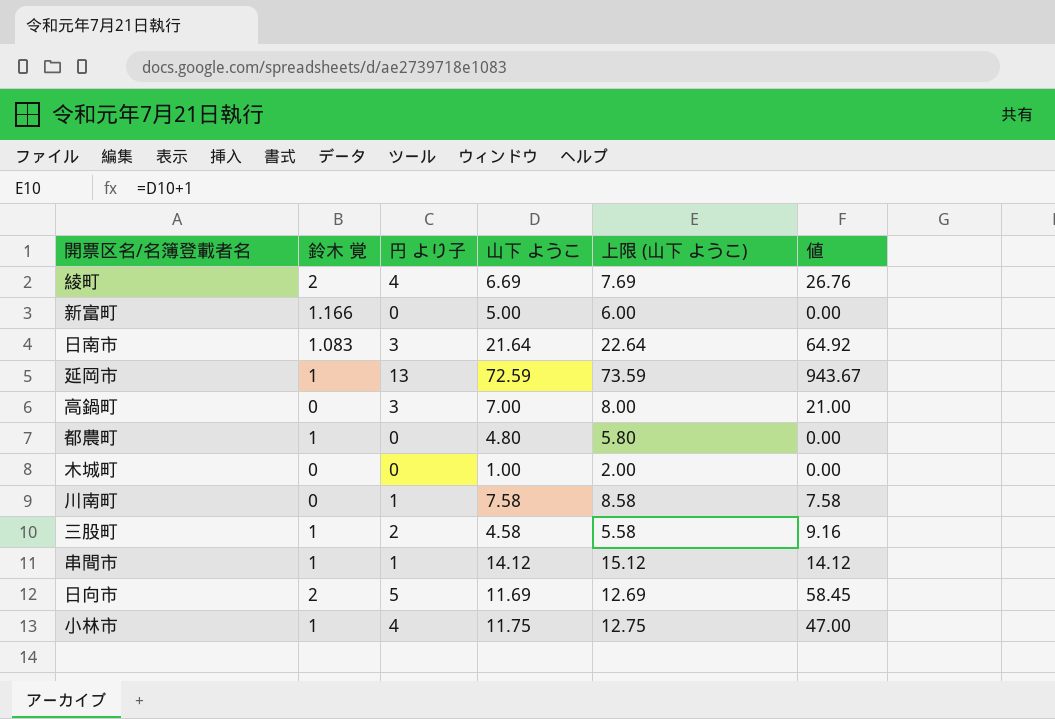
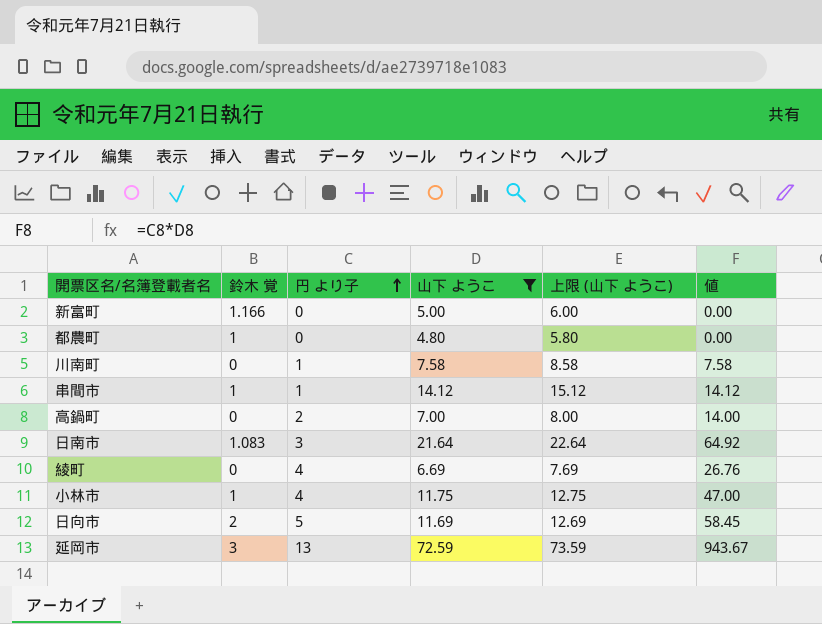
filter: none -> 山下 ようこ >= 4.80
row order: none -> 円 より子 ascending
高鍋町 | 円 より子: 3 -> 2
高鍋町 | 値: 21.00 -> 14.00
綾町 | 鈴木 覚: 2 -> 0
延岡市 | 鈴木 覚: 1 -> 3

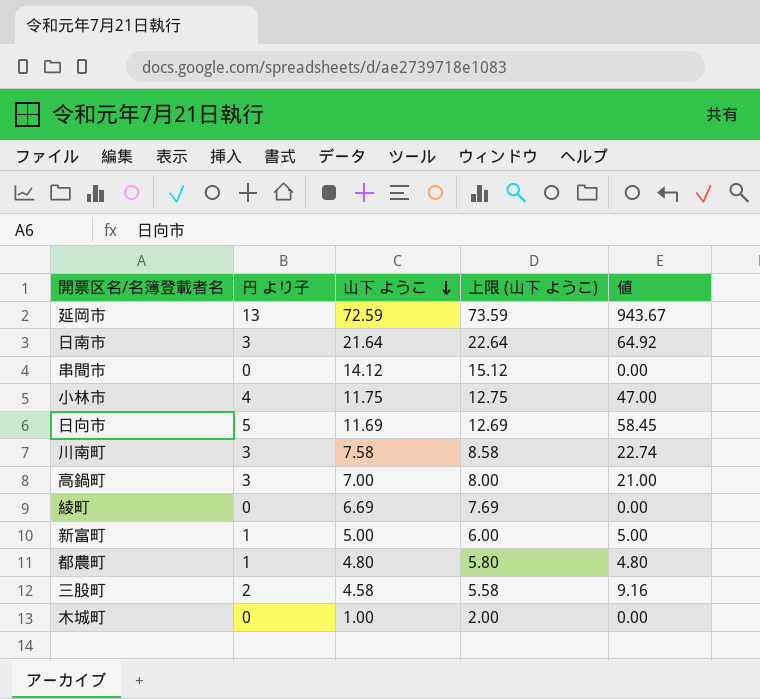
filter: 山下 ようこ >= 4.80 -> none
row order: 円 より子 ascending -> 山下 ようこ descending
column 鈴木 覚 | position: 2 -> none
串間市 | 円 より子: 1 -> 0
串間市 | 値: 14.12 -> 0.00
川南町 | 円 より子: 1 -> 3
川南町 | 値: 7.58 -> 22.74
高鍋町 | 円 より子: 2 -> 3
高鍋町 | 値: 14.00 -> 21.00
綾町 | 円 より子: 4 -> 0
綾町 | 値: 26.76 -> 0.00
新富町 | 円 より子: 0 -> 1
新富町 | 値: 0.00 -> 5.00
都農町 | 円 より子: 0 -> 1
都農町 | 値: 0.00 -> 4.80

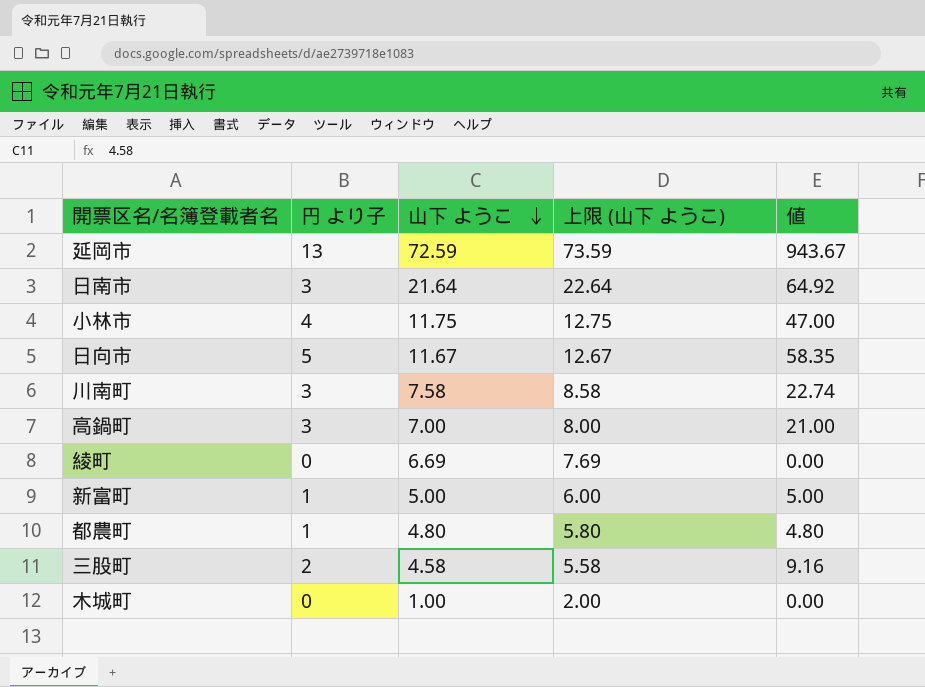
row 串間市: 0 | 14.12 | 15.12 | 0.00 -> none
日向市 | 山下 ようこ: 11.69 -> 11.67
日向市 | 上限 (山下 ようこ): 12.69 -> 12.67
日向市 | 値: 58.45 -> 58.35

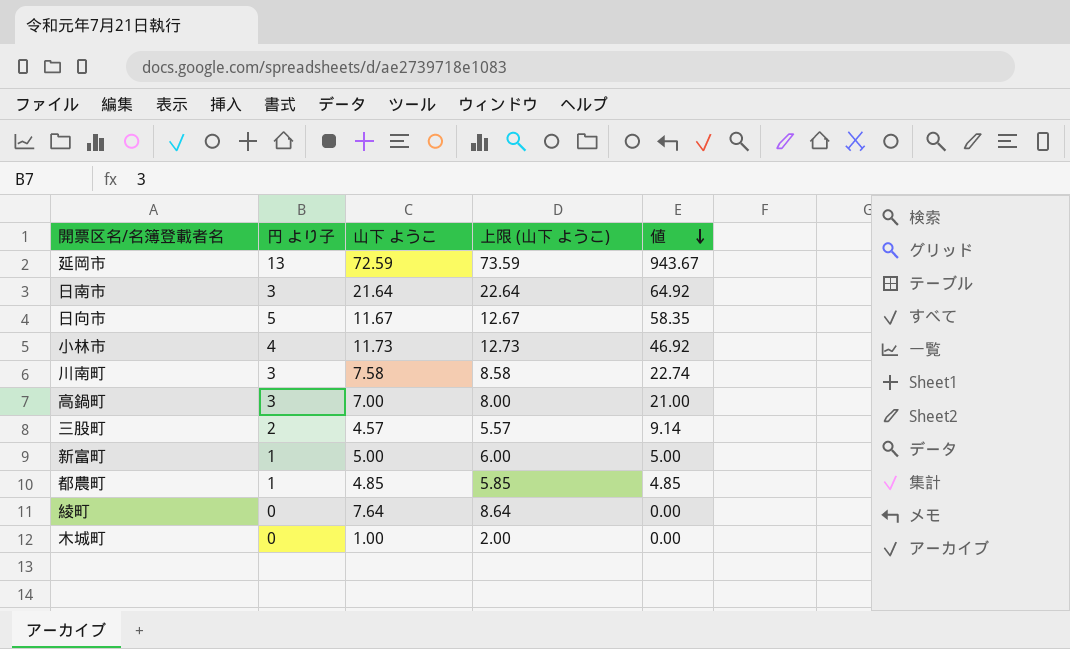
row order: 山下 ようこ descending -> 値 descending
小林市 | 山下 ようこ: 11.75 -> 11.73
小林市 | 上限 (山下 ようこ): 12.75 -> 12.73
小林市 | 値: 47.00 -> 46.92
三股町 | 山下 ようこ: 4.58 -> 4.57
三股町 | 上限 (山下 ようこ): 5.58 -> 5.57
三股町 | 値: 9.16 -> 9.14
都農町 | 山下 ようこ: 4.80 -> 4.85
都農町 | 上限 (山下 ようこ): 5.80 -> 5.85
都農町 | 値: 4.80 -> 4.85
綾町 | 山下 ようこ: 6.69 -> 7.64
綾町 | 上限 (山下 ようこ): 7.69 -> 8.64

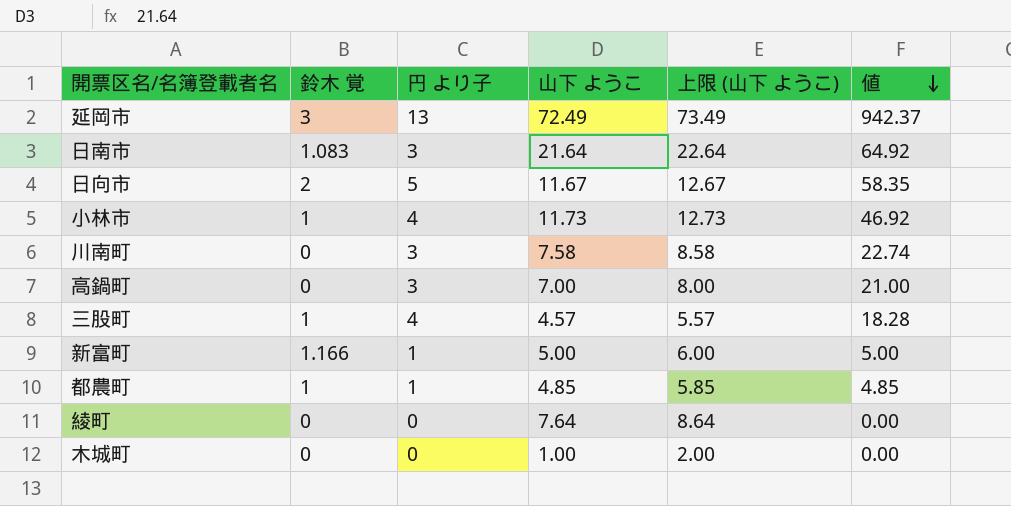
column 鈴木 覚 | position: none -> 2
延岡市 | 山下 ようこ: 72.59 -> 72.49
延岡市 | 上限 (山下 ようこ): 73.59 -> 73.49
延岡市 | 値: 943.67 -> 942.37
三股町 | 円 より子: 2 -> 4
三股町 | 値: 9.14 -> 18.28

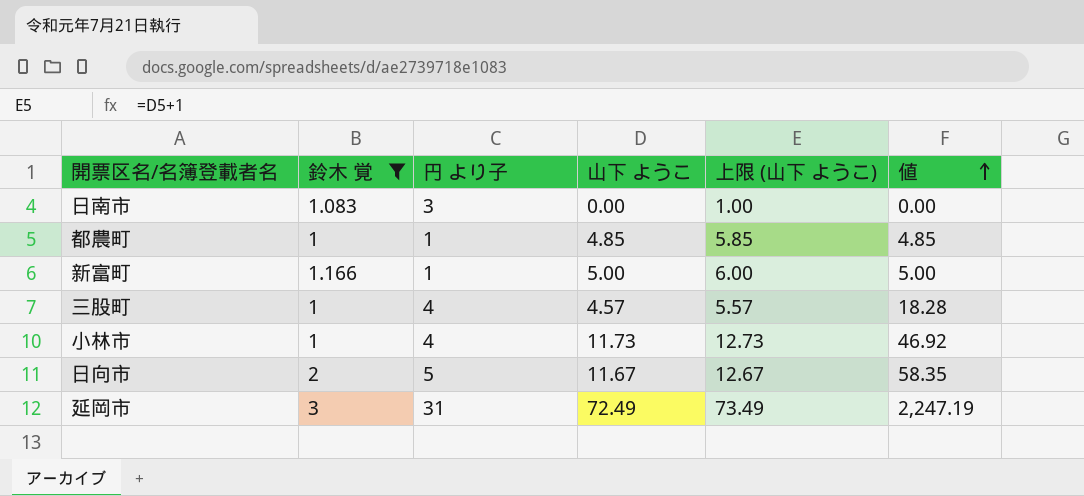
filter: none -> 鈴木 覚 != 0
row order: 値 descending -> 値 ascending
日南市 | 山下 ようこ: 21.64 -> 0.00
日南市 | 上限 (山下 ようこ): 22.64 -> 1.00
日南市 | 値: 64.92 -> 0.00
延岡市 | 円 より子: 13 -> 31
延岡市 | 値: 942.37 -> 2,247.19

